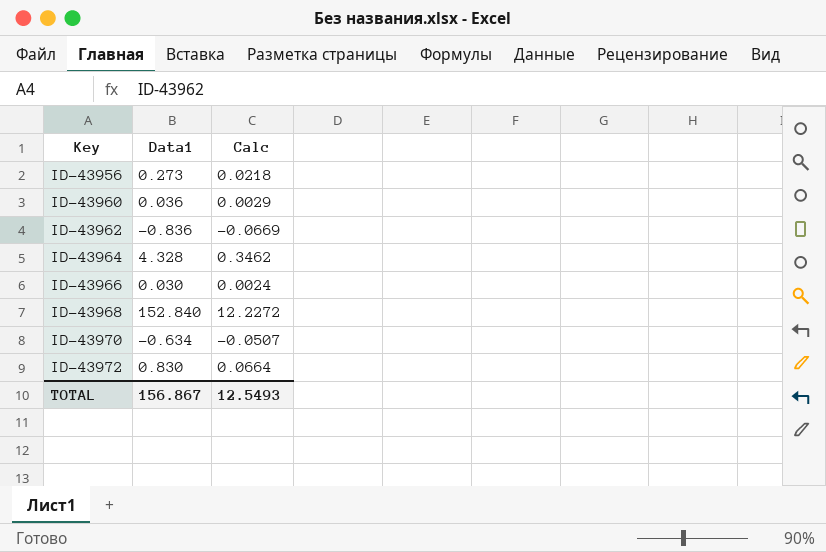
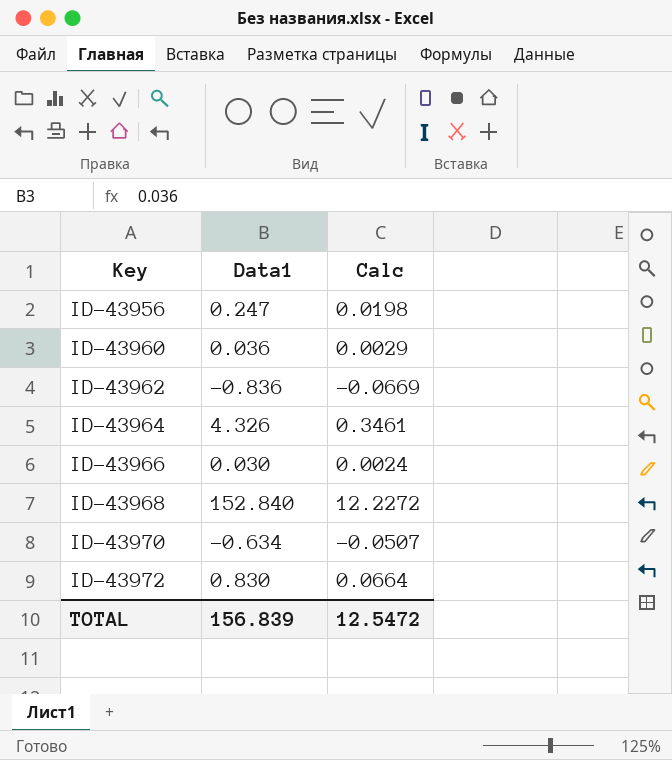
ID-43956 | Data1: 0.273 -> 0.247
ID-43956 | Calc: 0.0218 -> 0.0198
ID-43964 | Data1: 4.328 -> 4.326
ID-43964 | Calc: 0.3462 -> 0.3461
TOTAL | Data1: 156.867 -> 156.839
TOTAL | Calc: 12.5493 -> 12.5472

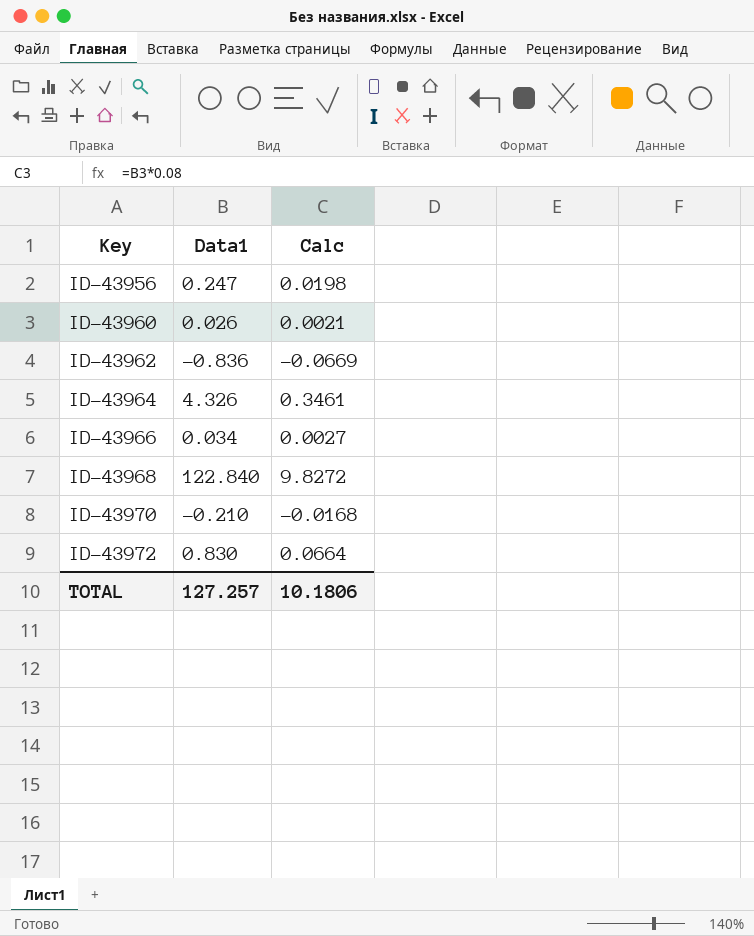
ID-43960 | Data1: 0.036 -> 0.026
ID-43960 | Calc: 0.0029 -> 0.0021
ID-43966 | Data1: 0.030 -> 0.034
ID-43966 | Calc: 0.0024 -> 0.0027
ID-43968 | Data1: 152.840 -> 122.840
ID-43968 | Calc: 12.2272 -> 9.8272
ID-43970 | Data1: -0.634 -> -0.210
ID-43970 | Calc: -0.0507 -> -0.0168
TOTAL | Data1: 156.839 -> 127.257
TOTAL | Calc: 12.5472 -> 10.1806

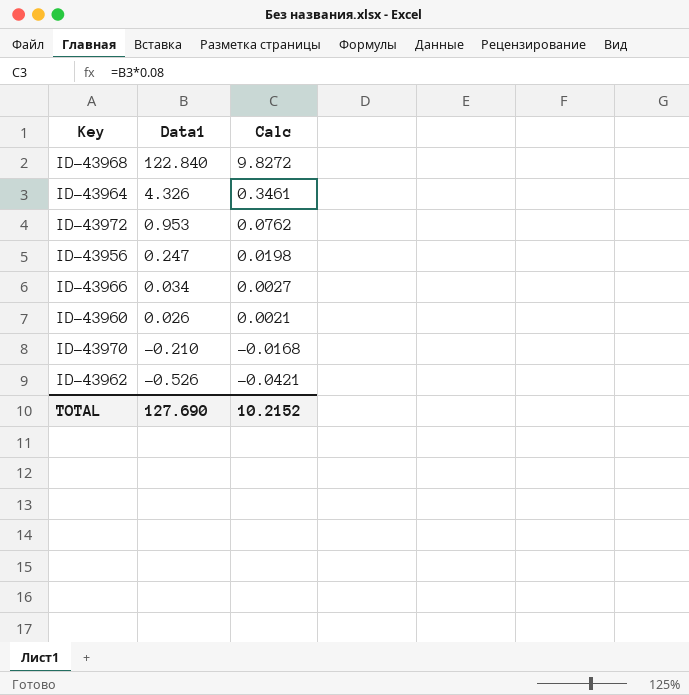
row order: Key ascending -> Data1 descending
ID-43972 | Data1: 0.830 -> 0.953
ID-43972 | Calc: 0.0664 -> 0.0762
ID-43962 | Data1: -0.836 -> -0.526
ID-43962 | Calc: -0.0669 -> -0.0421
TOTAL | Data1: 127.257 -> 127.690
TOTAL | Calc: 10.1806 -> 10.2152

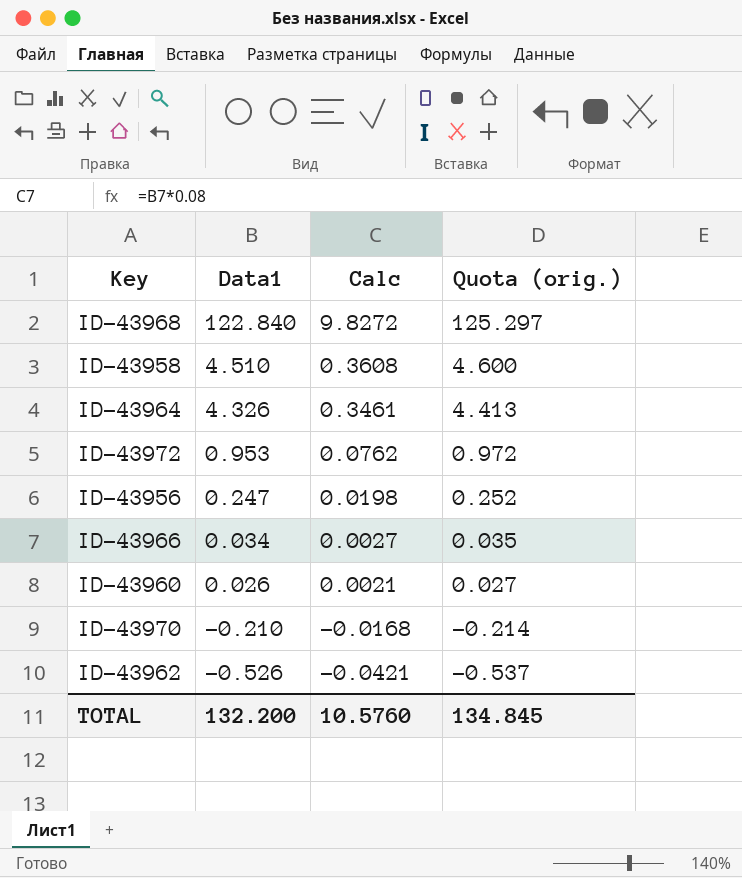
column Quota (orig.) | formula: none -> [Data1] * 1.02
row ID-43958: none -> 4.510 | 0.3608 | 4.600
TOTAL | Data1: 127.690 -> 132.200
TOTAL | Calc: 10.2152 -> 10.5760

